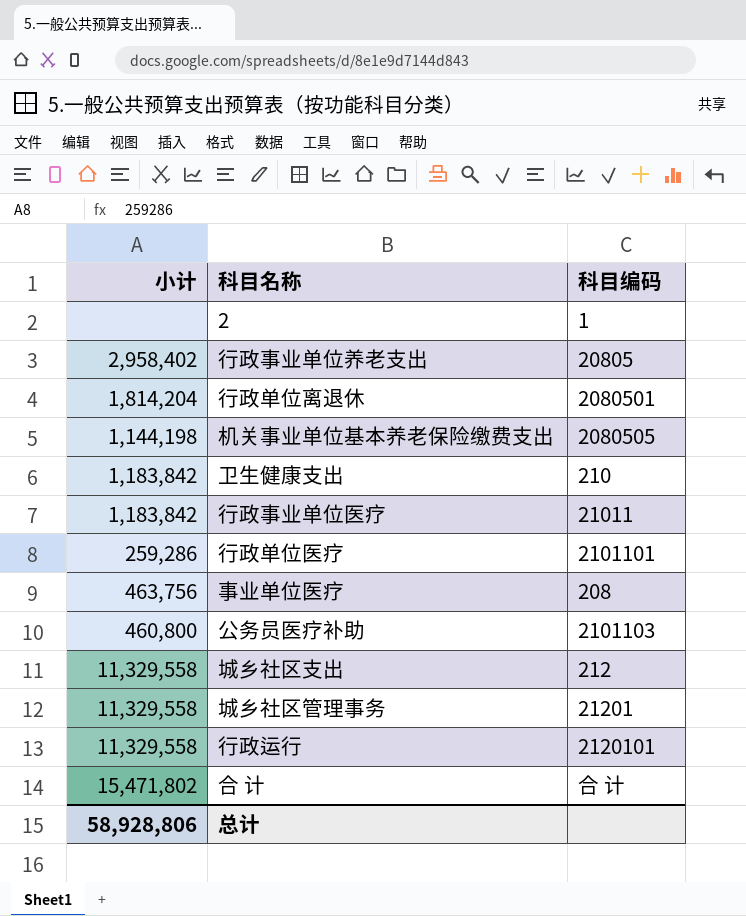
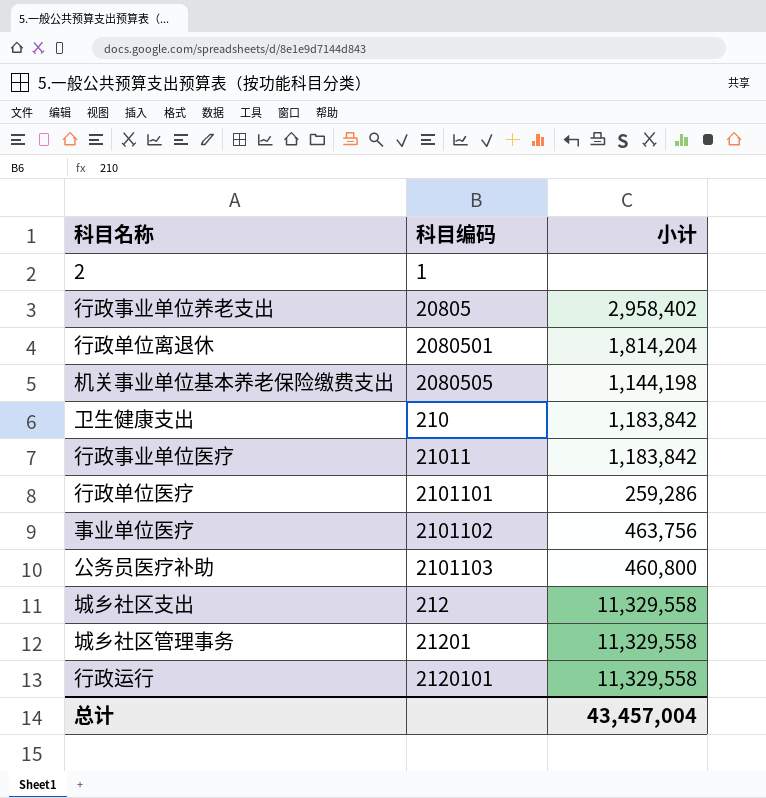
column 小计 | position: 1 -> 3
row 合 计: 15,471,802 | 合 计 -> none
事业单位医疗 | 科目编码: 208 -> 2101102
总计 | 小计: 58,928,806 -> 43,457,004

